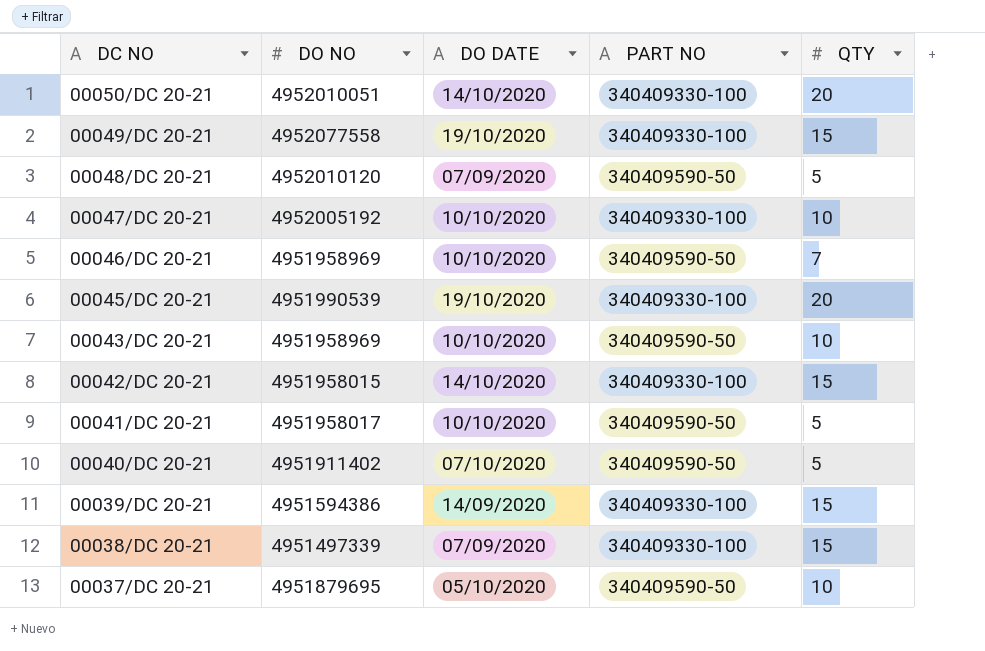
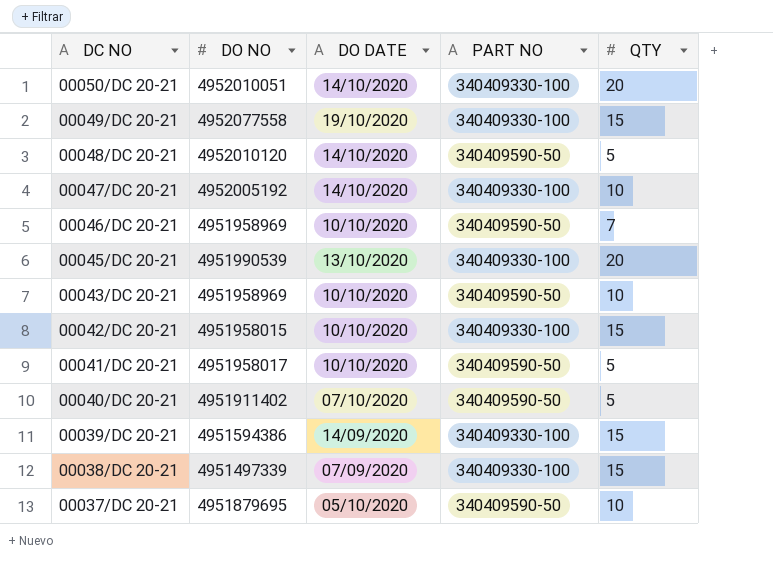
00048/DC 20-21 | DO DATE: 07/09/2020 -> 14/10/2020
00047/DC 20-21 | DO DATE: 10/10/2020 -> 14/10/2020
00045/DC 20-21 | DO DATE: 19/10/2020 -> 13/10/2020
00042/DC 20-21 | DO DATE: 14/10/2020 -> 10/10/2020

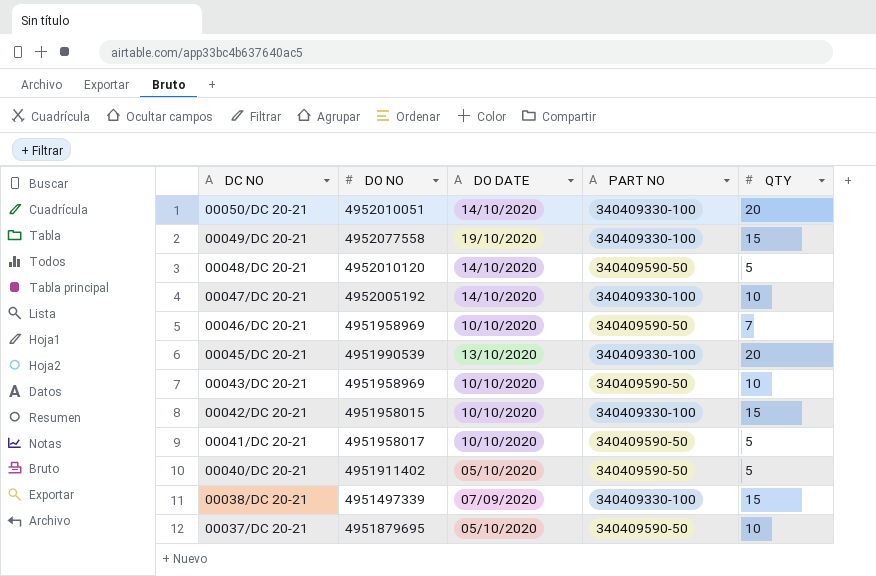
row 00039/DC 20-21: 4951594386 | 14/09/2020 | 340409330-100 | 15 -> none
00040/DC 20-21 | DO DATE: 07/10/2020 -> 05/10/2020

